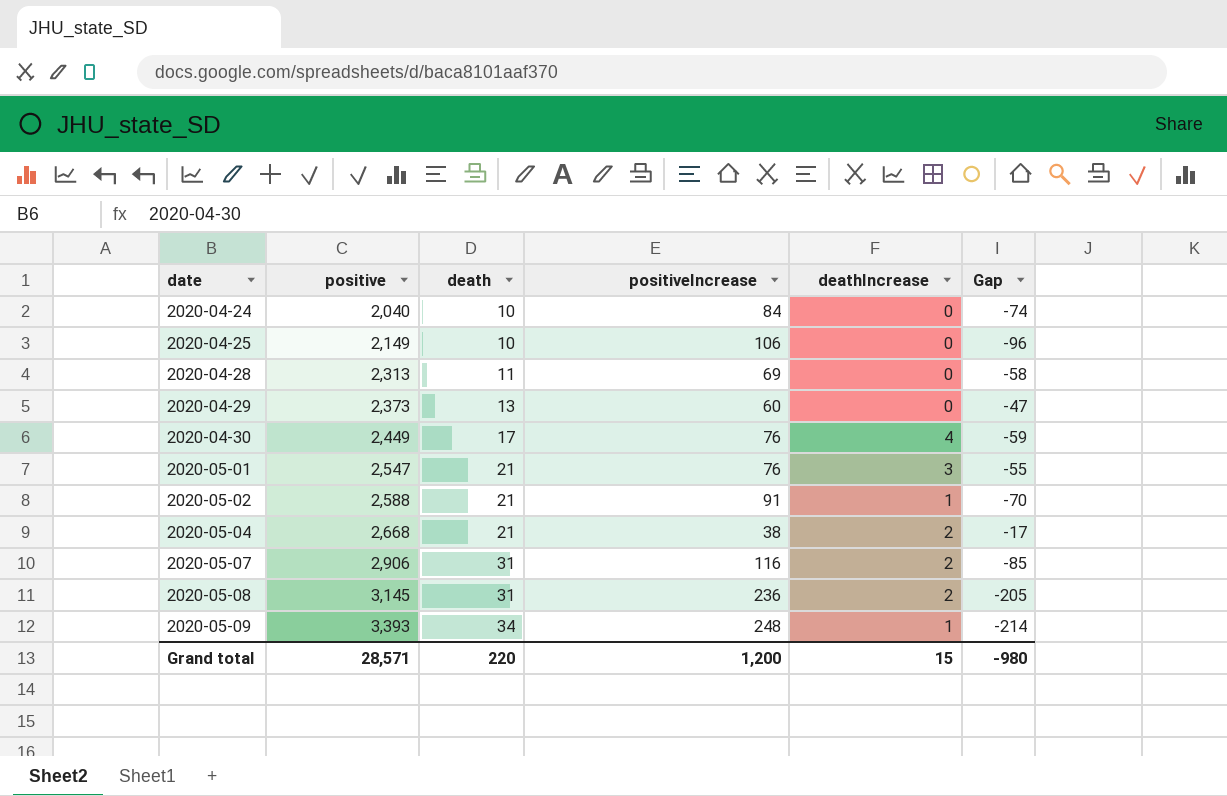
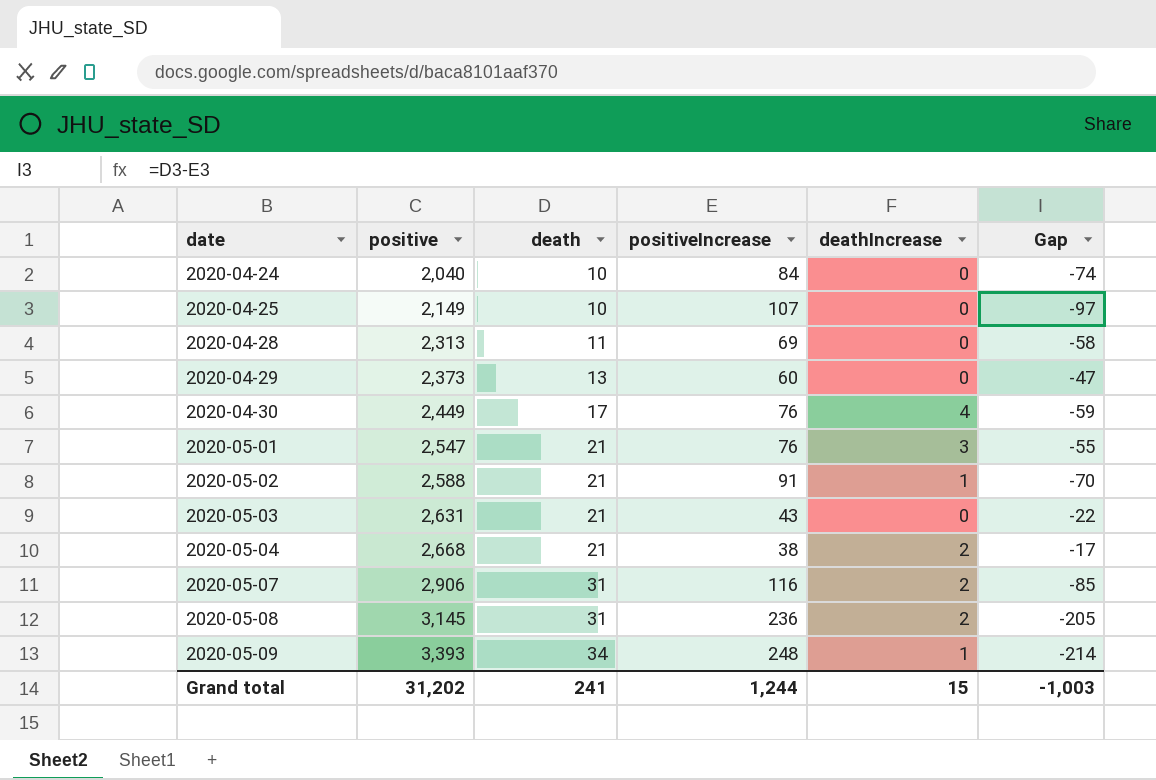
2020-04-25 | positiveIncrease: 106 -> 107
2020-04-25 | Gap: -96 -> -97
row 2020-05-03: none -> 2,631 | 21 | 43 | 0 | -22
Grand total | positive: 28,571 -> 31,202
Grand total | death: 220 -> 241
Grand total | positiveIncrease: 1,200 -> 1,244
Grand total | Gap: -980 -> -1,003

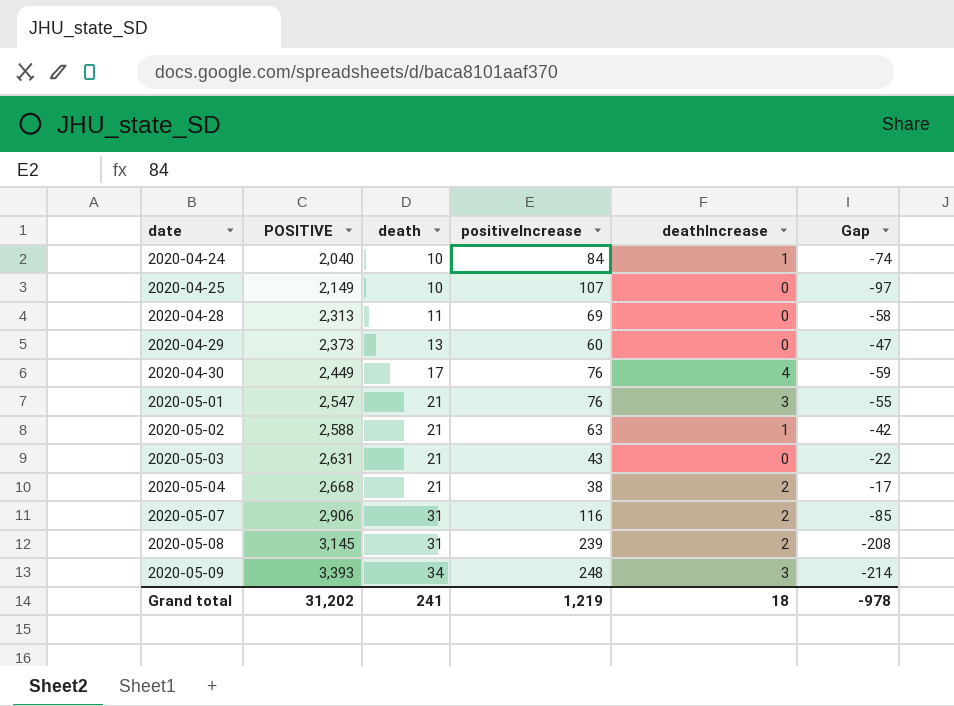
column name: positive -> POSITIVE
2020-04-24 | deathIncrease: 0 -> 1
2020-05-02 | positiveIncrease: 91 -> 63
2020-05-02 | Gap: -70 -> -42
2020-05-08 | positiveIncrease: 236 -> 239
2020-05-08 | Gap: -205 -> -208
2020-05-09 | deathIncrease: 1 -> 3
Grand total | positiveIncrease: 1,244 -> 1,219
Grand total | deathIncrease: 15 -> 18
Grand total | Gap: -1,003 -> -978

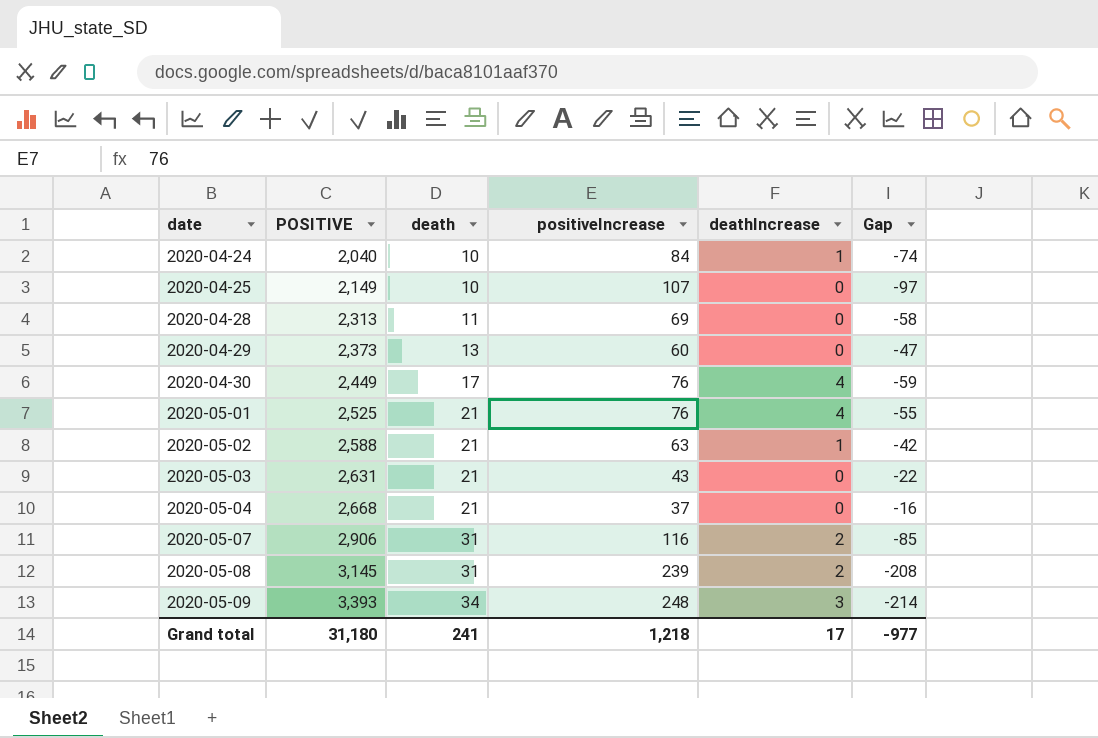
2020-05-01 | POSITIVE: 2,547 -> 2,525
2020-05-01 | deathIncrease: 3 -> 4
2020-05-04 | positiveIncrease: 38 -> 37
2020-05-04 | deathIncrease: 2 -> 0
2020-05-04 | Gap: -17 -> -16
Grand total | POSITIVE: 31,202 -> 31,180
Grand total | positiveIncrease: 1,219 -> 1,218
Grand total | deathIncrease: 18 -> 17
Grand total | Gap: -978 -> -977

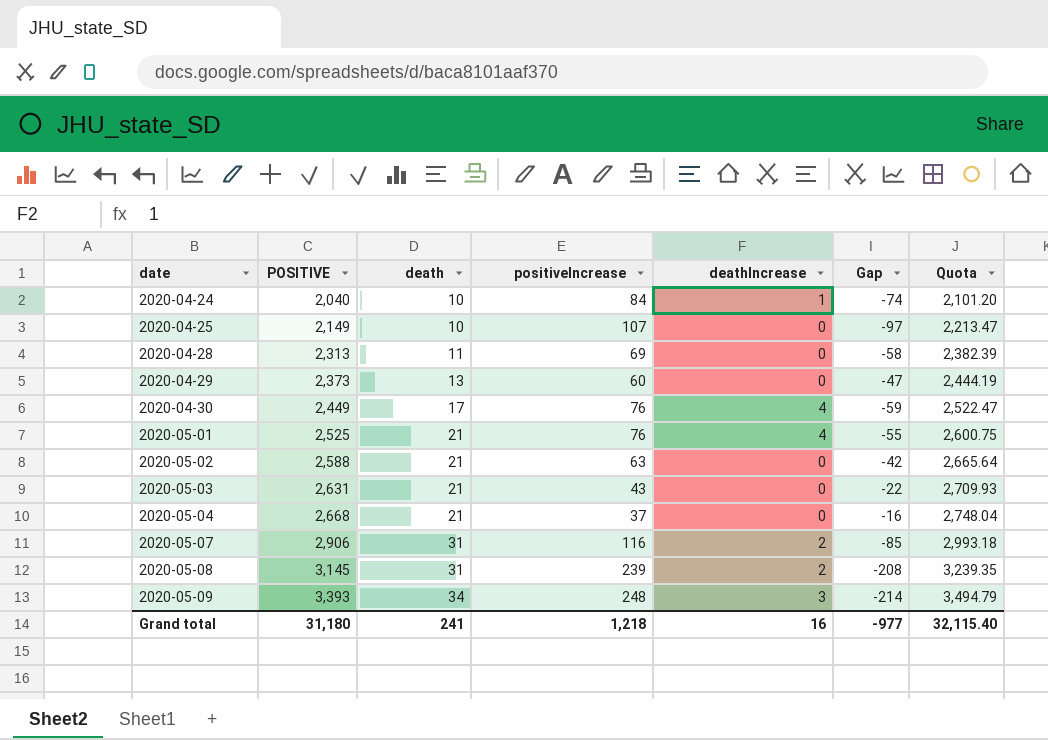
column Quota | formula: none -> [POSITIVE] * 1.03
2020-05-02 | deathIncrease: 1 -> 0
Grand total | deathIncrease: 17 -> 16

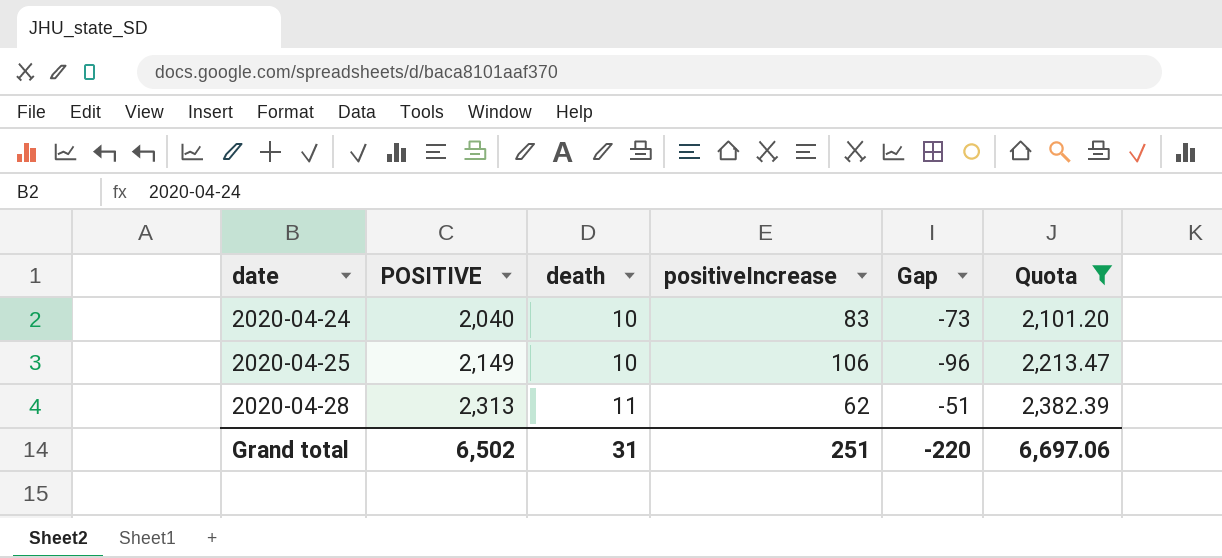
filter: none -> Quota <= 2,382.39
column deathIncrease | position: 5 -> none
2020-04-24 | positiveIncrease: 84 -> 83
2020-04-24 | Gap: -74 -> -73
2020-04-25 | positiveIncrease: 107 -> 106
2020-04-25 | Gap: -97 -> -96
2020-04-28 | positiveIncrease: 69 -> 62
2020-04-28 | Gap: -58 -> -51
Grand total | POSITIVE: 31,180 -> 6,502
Grand total | death: 241 -> 31
Grand total | positiveIncrease: 1,218 -> 251
Grand total | Gap: -977 -> -220
Grand total | Quota: 32,115.40 -> 6,697.06

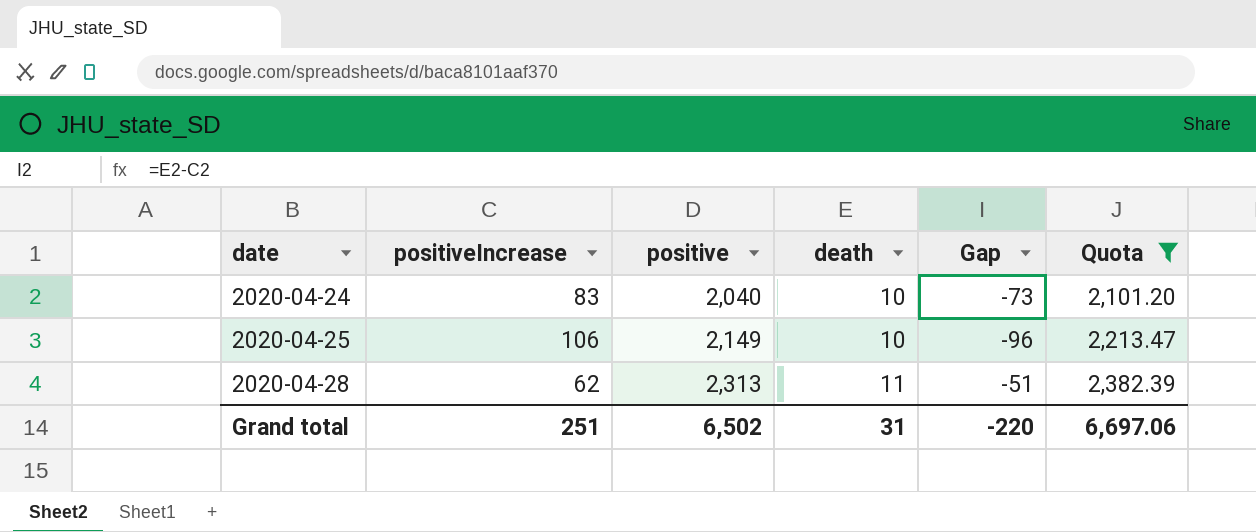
column positiveIncrease | position: 4 -> 2
column name: POSITIVE -> positive

